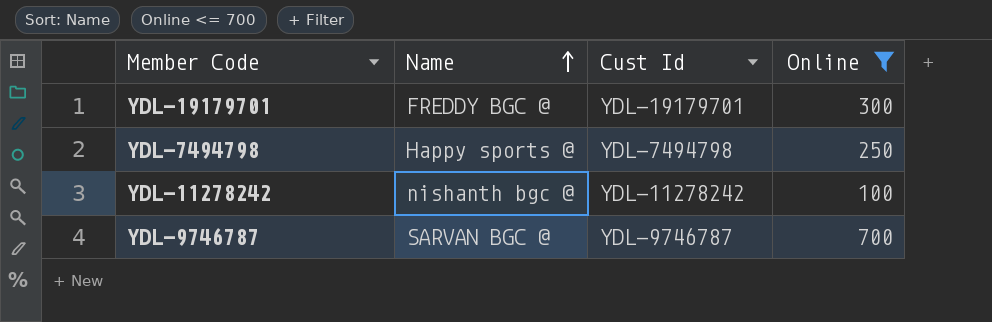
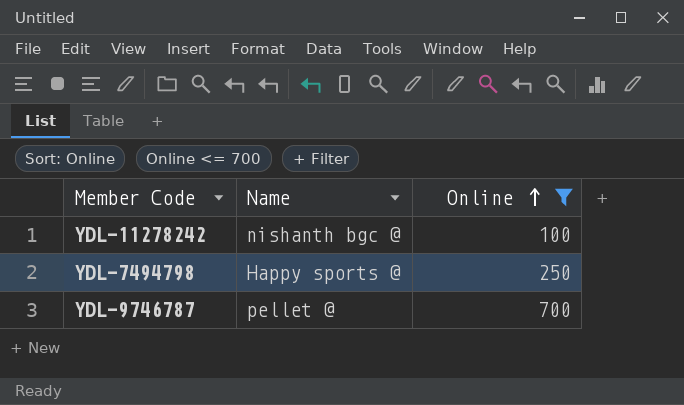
row order: Name ascending -> Online ascending
column Cust Id | position: 3 -> none
row YDL-19179701: FREDDY BGC @ | YDL-19179701 | 300 -> none
YDL-9746787 | Name: SARVAN BGC @ -> pellet @

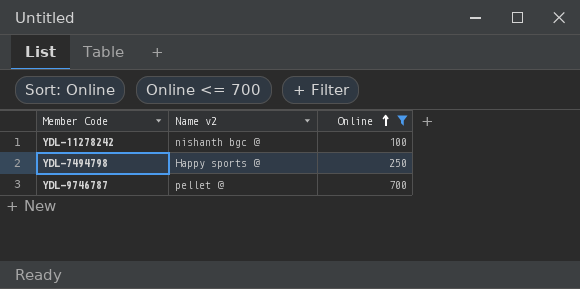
column name: Name -> Name v2

